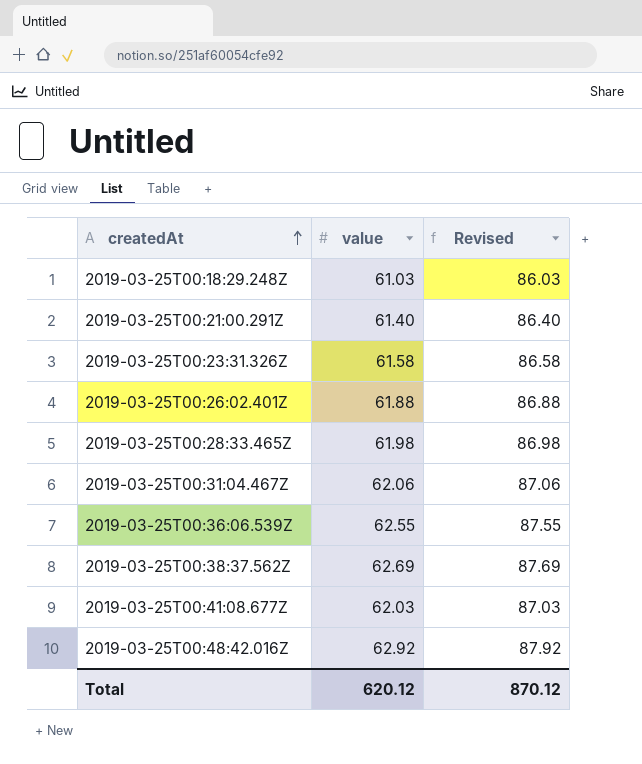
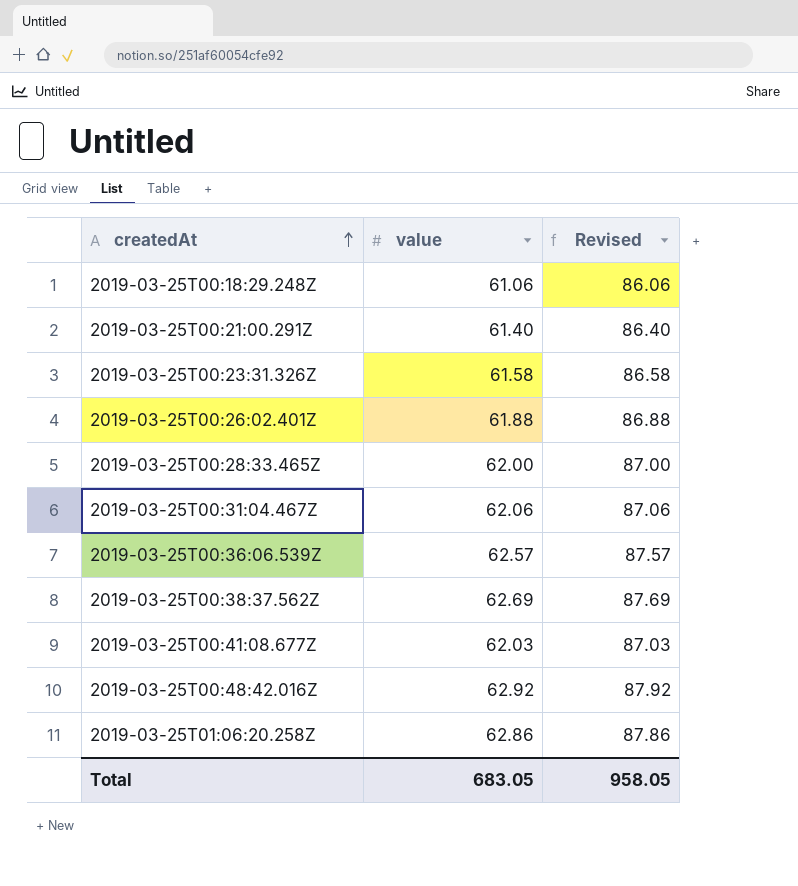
2019-03-25T00:18:29.248Z | value: 61.03 -> 61.06
2019-03-25T00:18:29.248Z | Revised: 86.03 -> 86.06
2019-03-25T00:28:33.465Z | value: 61.98 -> 62.00
2019-03-25T00:28:33.465Z | Revised: 86.98 -> 87.00
2019-03-25T00:36:06.539Z | value: 62.55 -> 62.57
2019-03-25T00:36:06.539Z | Revised: 87.55 -> 87.57
row 2019-03-25T01:06:20.258Z: none -> 62.86 | 87.86
Total | value: 620.12 -> 683.05
Total | Revised: 870.12 -> 958.05

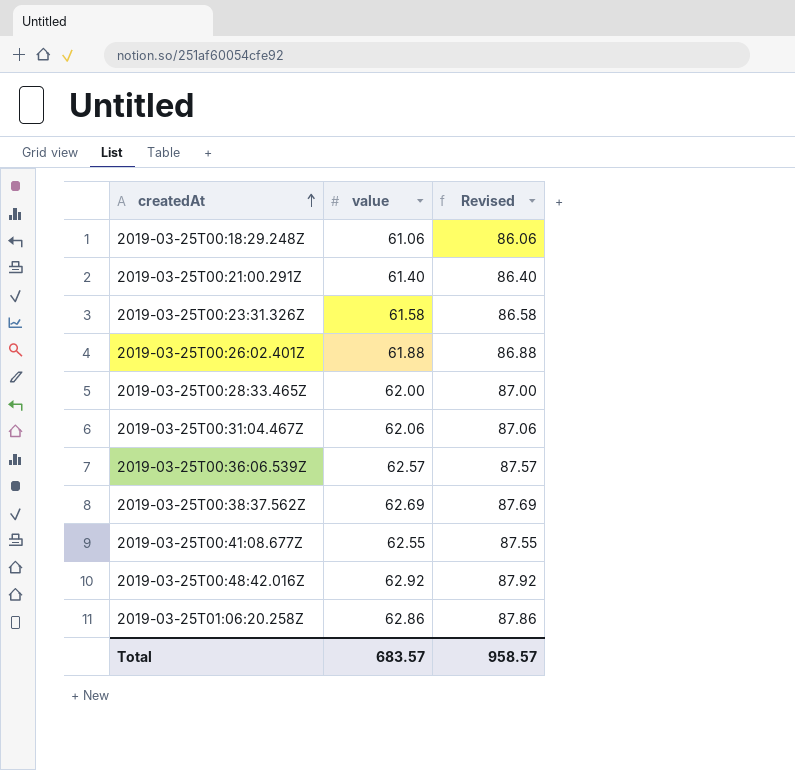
2019-03-25T00:41:08.677Z | value: 62.03 -> 62.55
2019-03-25T00:41:08.677Z | Revised: 87.03 -> 87.55
Total | value: 683.05 -> 683.57
Total | Revised: 958.05 -> 958.57

